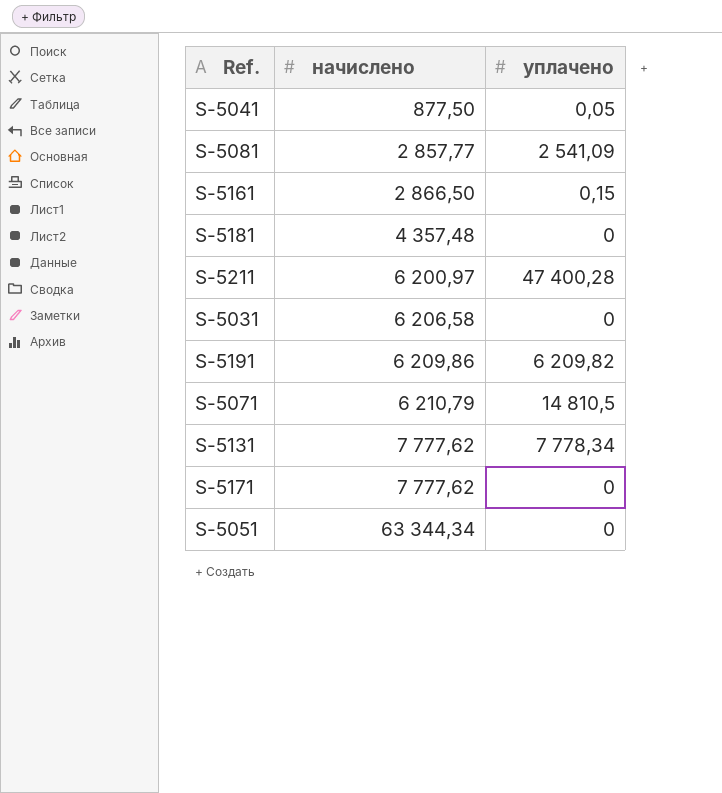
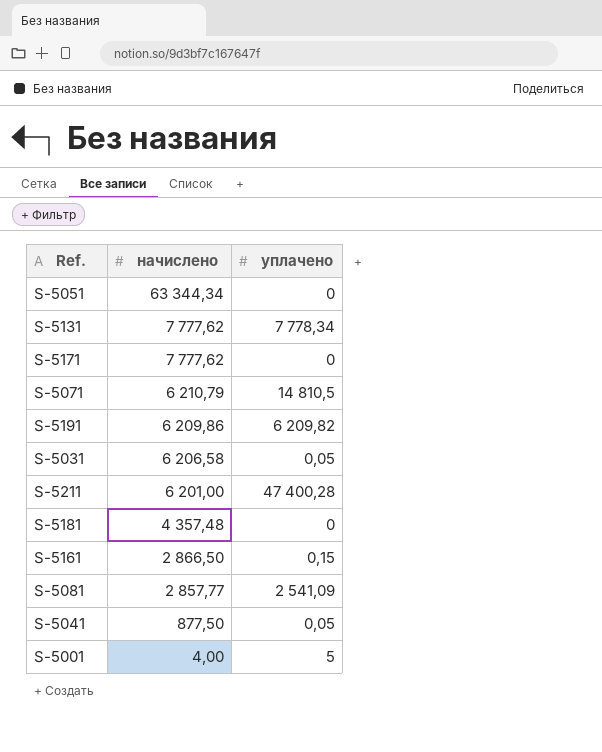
row order: начислено ascending -> начислено descending
S-5031 | уплачено: 0 -> 0,05
S-5211 | начислено: 6 200,97 -> 6 201,00
row S-5001: none -> 4,00 | 5

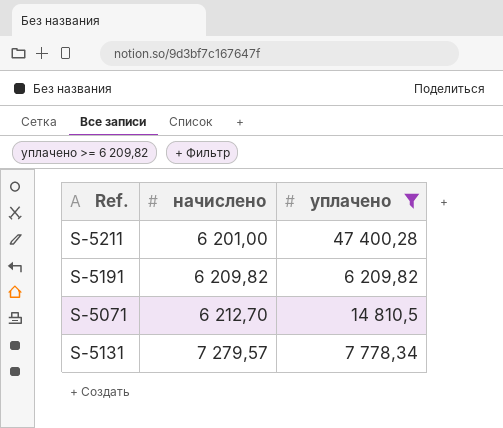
filter: none -> уплачено >= 6 209,82
row order: начислено descending -> начислено ascending
S-5191 | начислено: 6 209,86 -> 6 209,82
S-5071 | начислено: 6 210,79 -> 6 212,70
S-5131 | начислено: 7 777,62 -> 7 279,57

